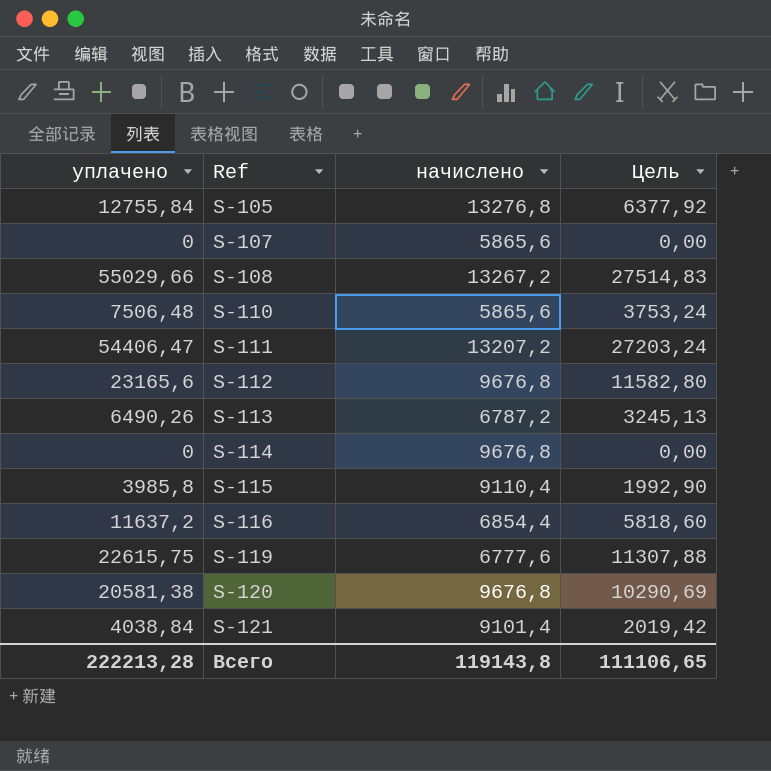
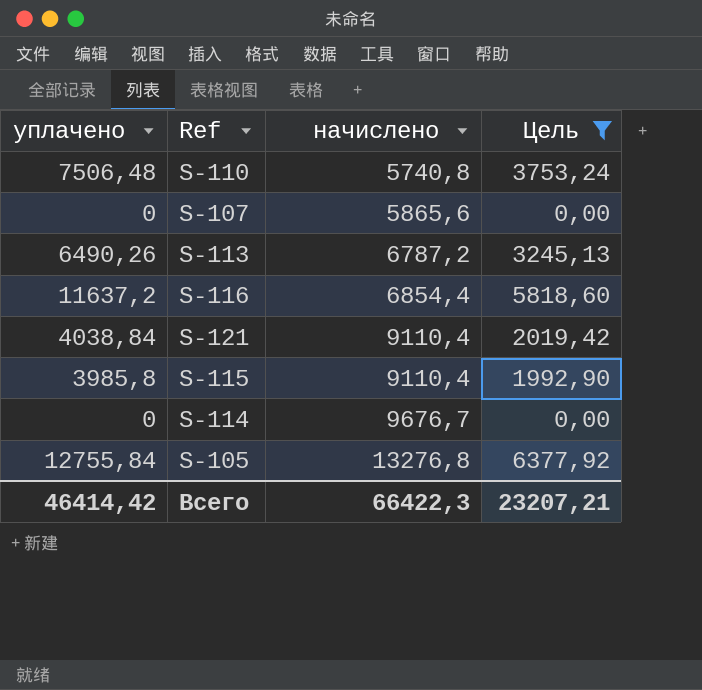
filter: none -> Цель <= 6377,92
row order: Ref ascending -> начислено ascending
S-110 | начислено: 5865,6 -> 5740,8
S-121 | начислено: 9101,4 -> 9110,4
S-114 | начислено: 9676,8 -> 9676,7
Всего | уплачено: 222213,28 -> 46414,42
Всего | начислено: 119143,8 -> 66422,3
Всего | Цель: 111106,65 -> 23207,21

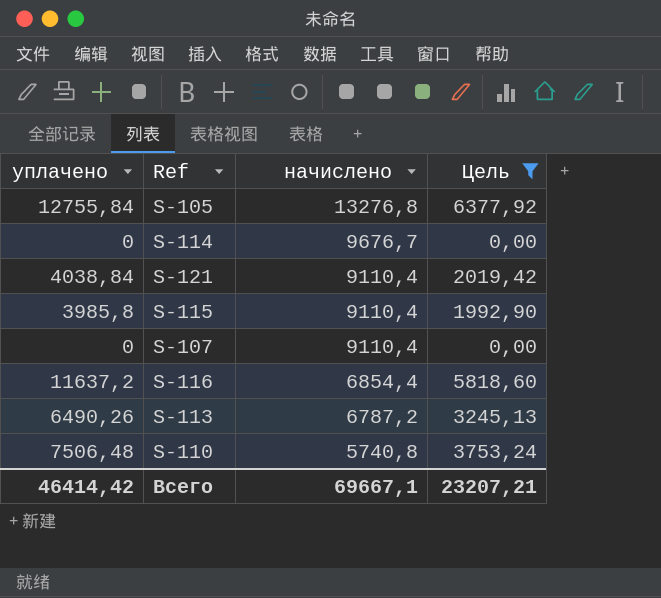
row order: начислено ascending -> начислено descending
S-107 | начислено: 5865,6 -> 9110,4
Всего | начислено: 66422,3 -> 69667,1

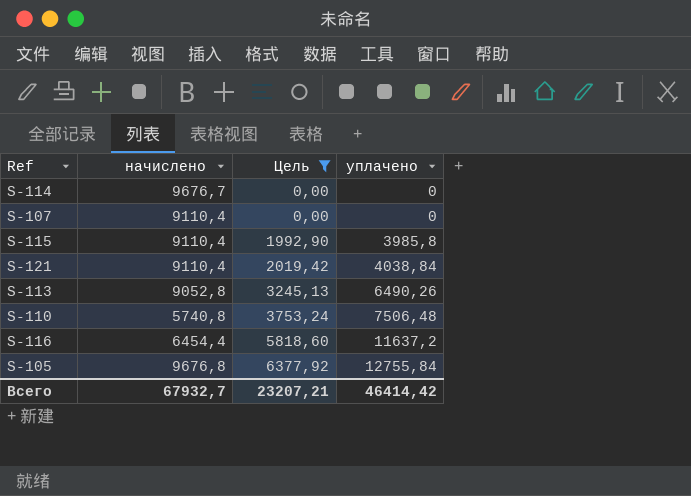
row order: начислено descending -> Цель ascending
column уплачено | position: 1 -> 4
S-113 | начислено: 6787,2 -> 9052,8
S-116 | начислено: 6854,4 -> 6454,4
S-105 | начислено: 13276,8 -> 9676,8
Всего | начислено: 69667,1 -> 67932,7

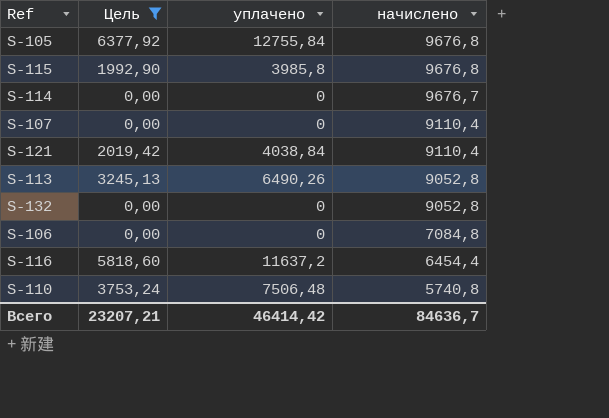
row order: Цель ascending -> начислено descending
column начислено | position: 2 -> 4
S-115 | начислено: 9110,4 -> 9676,8
row S-132: none -> 0,00 | 0 | 9052,8
row S-106: none -> 0,00 | 0 | 7084,8
Всего | начислено: 67932,7 -> 84636,7

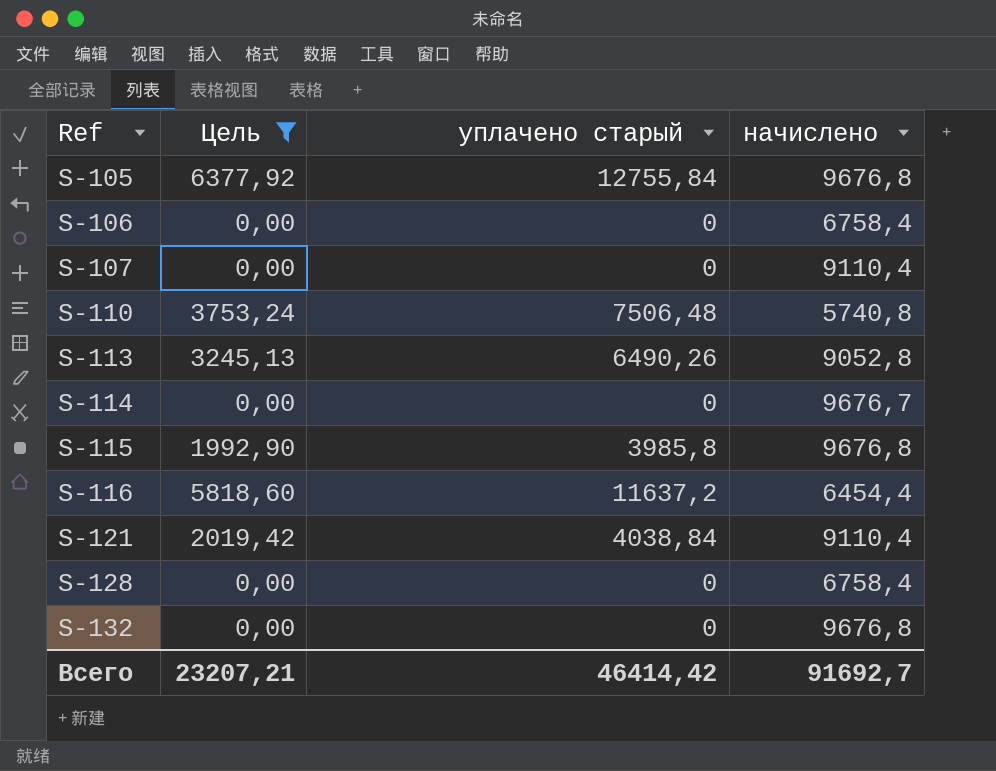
row order: начислено descending -> Ref ascending
column name: уплачено -> уплачено старый
S-106 | начислено: 7084,8 -> 6758,4
row S-128: none -> 0,00 | 0 | 6758,4
S-132 | начислено: 9052,8 -> 9676,8
Всего | начислено: 84636,7 -> 91692,7

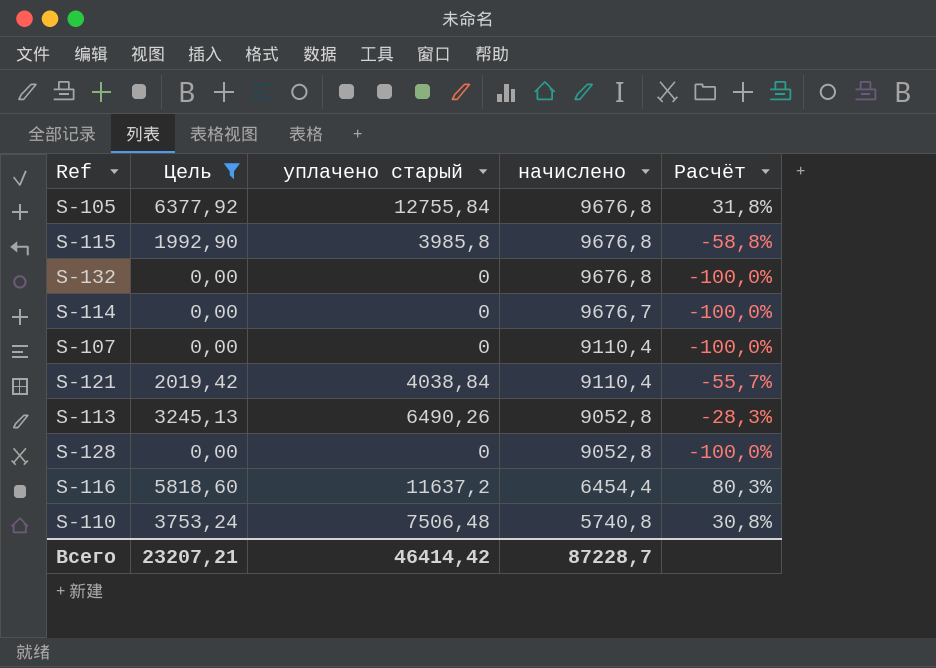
row order: Ref ascending -> начислено descending
column Расчёт | formula: none -> ([уплачено старый] - [начислено]) / [начислено]
row S-106: 0,00 | 0 | 6758,4 -> none
S-128 | начислено: 6758,4 -> 9052,8
Всего | начислено: 91692,7 -> 87228,7

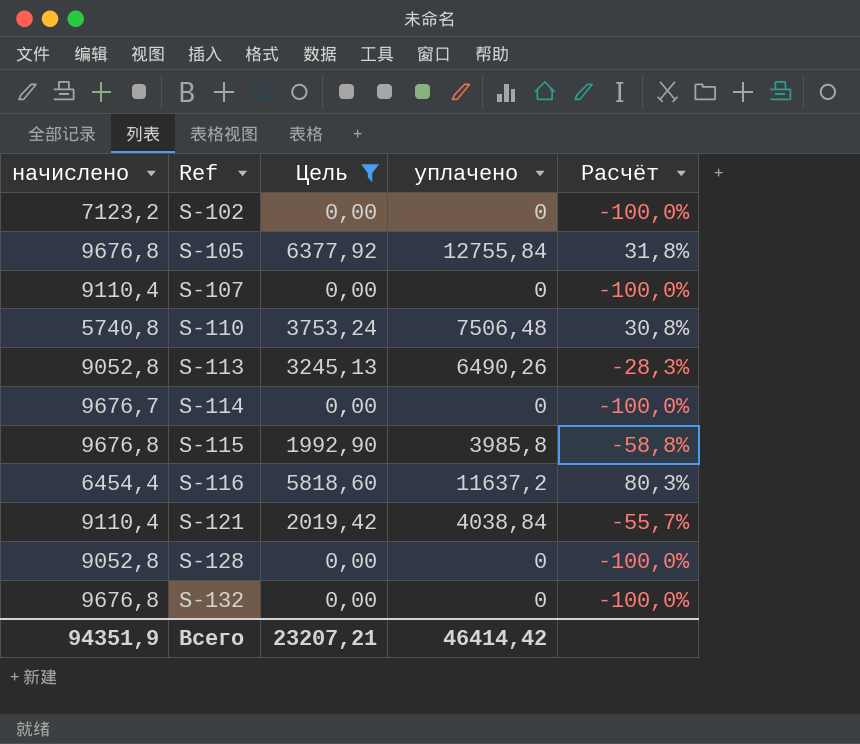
row order: начислено descending -> Ref ascending
column начислено | position: 4 -> 1
column name: уплачено старый -> уплачено
row S-102: none -> 7123,2 | 0,00 | 0 | -100,0%
Всего | начислено: 87228,7 -> 94351,9

